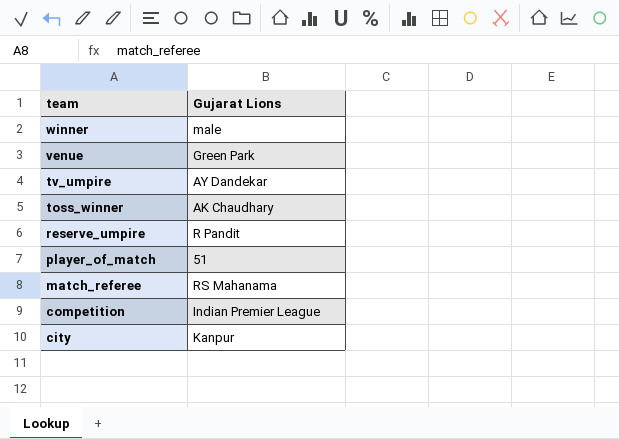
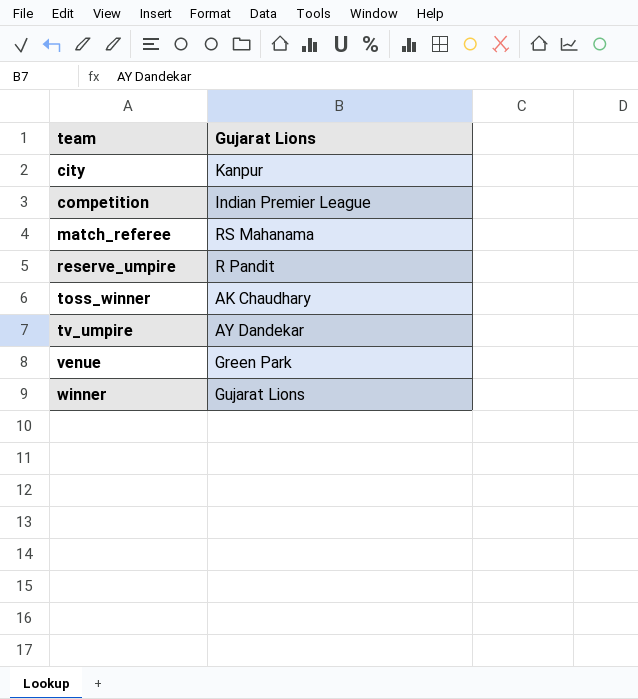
row order: team descending -> team ascending
row player_of_match: 51 -> none
winner | Gujarat Lions: male -> Gujarat Lions

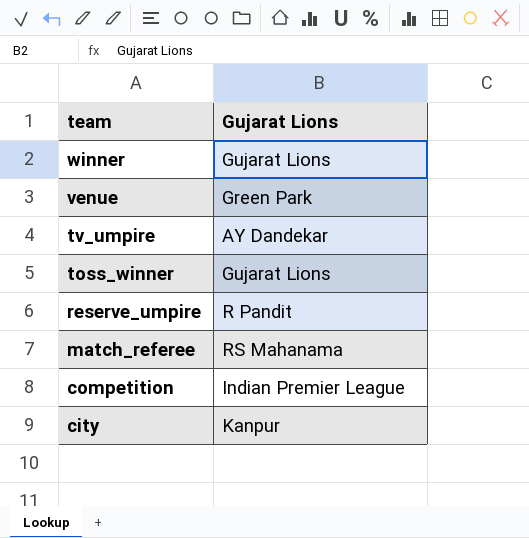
row order: team ascending -> team descending
toss_winner | Gujarat Lions: AK Chaudhary -> Gujarat Lions

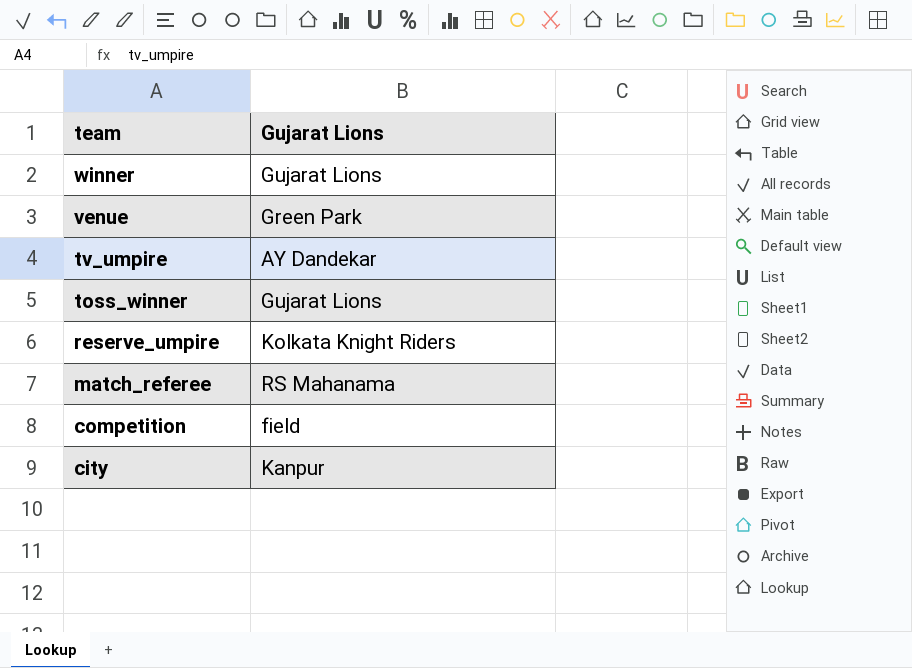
reserve_umpire | Gujarat Lions: R Pandit -> Kolkata Knight Riders
competition | Gujarat Lions: Indian Premier League -> field

